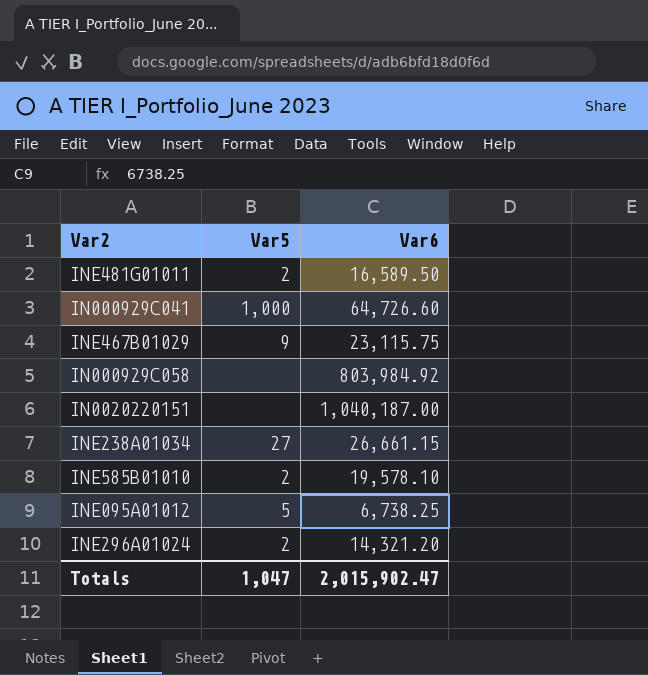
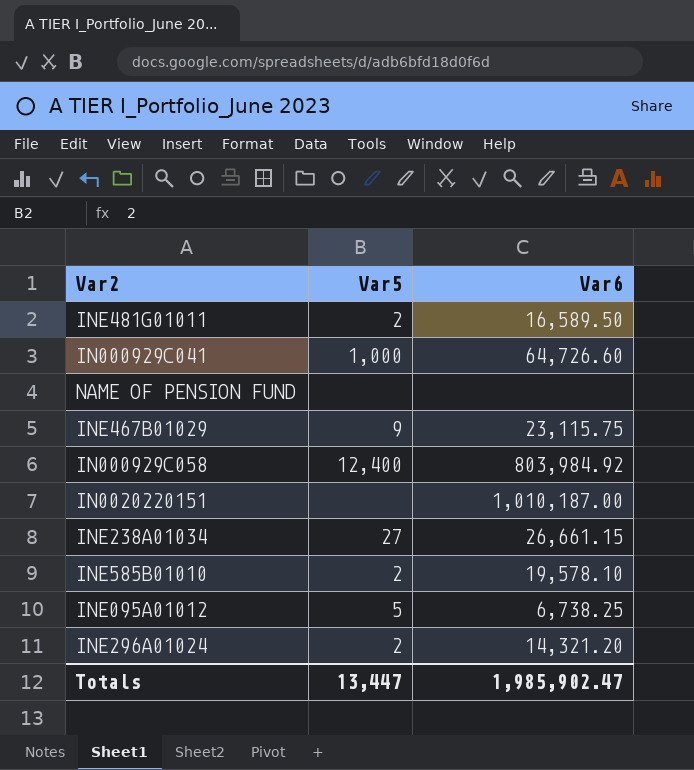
row NAME OF PENSION FUND: none -> none | none
IN000929C058 | Var5: none -> 12,400
IN0020220151 | Var6: 1,040,187.00 -> 1,010,187.00
Totals | Var5: 1,047 -> 13,447
Totals | Var6: 2,015,902.47 -> 1,985,902.47

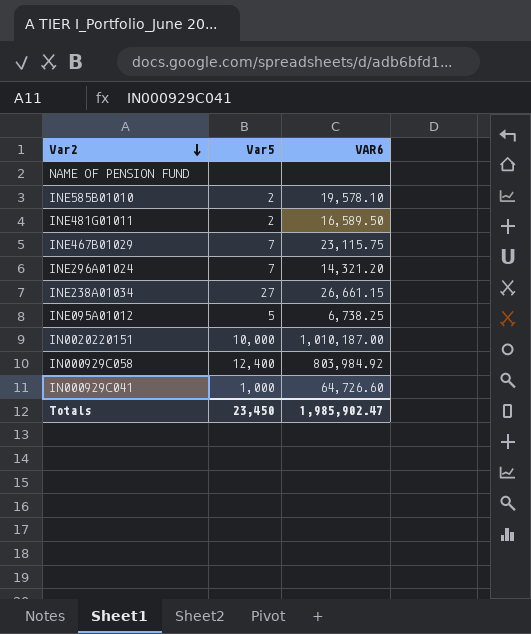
row order: none -> Var2 descending
column name: Var6 -> VAR6
INE467B01029 | Var5: 9 -> 7
INE296A01024 | Var5: 2 -> 7
IN0020220151 | Var5: none -> 10,000
Totals | Var5: 13,447 -> 23,450

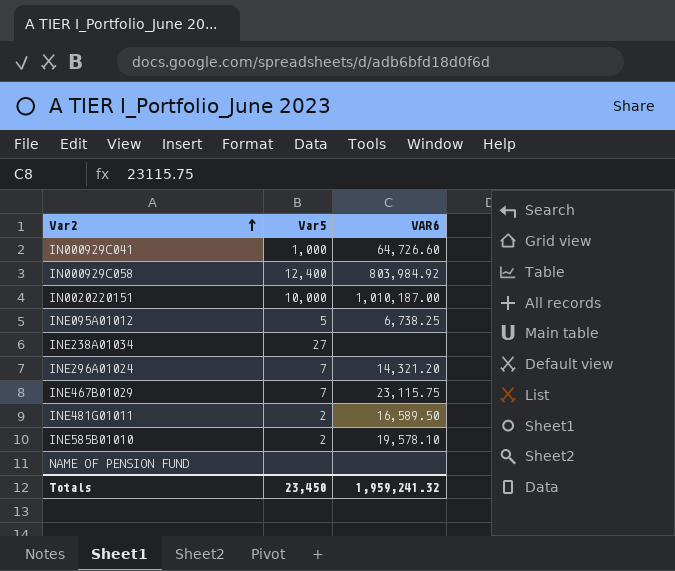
row order: Var2 descending -> Var2 ascending
INE238A01034 | VAR6: 26,661.15 -> none
Totals | VAR6: 1,985,902.47 -> 1,959,241.32

